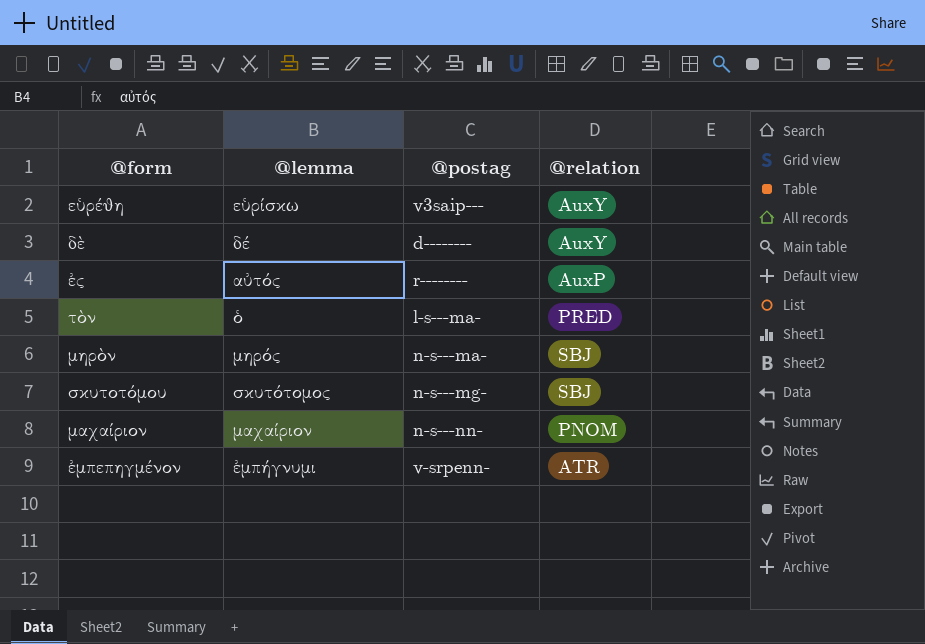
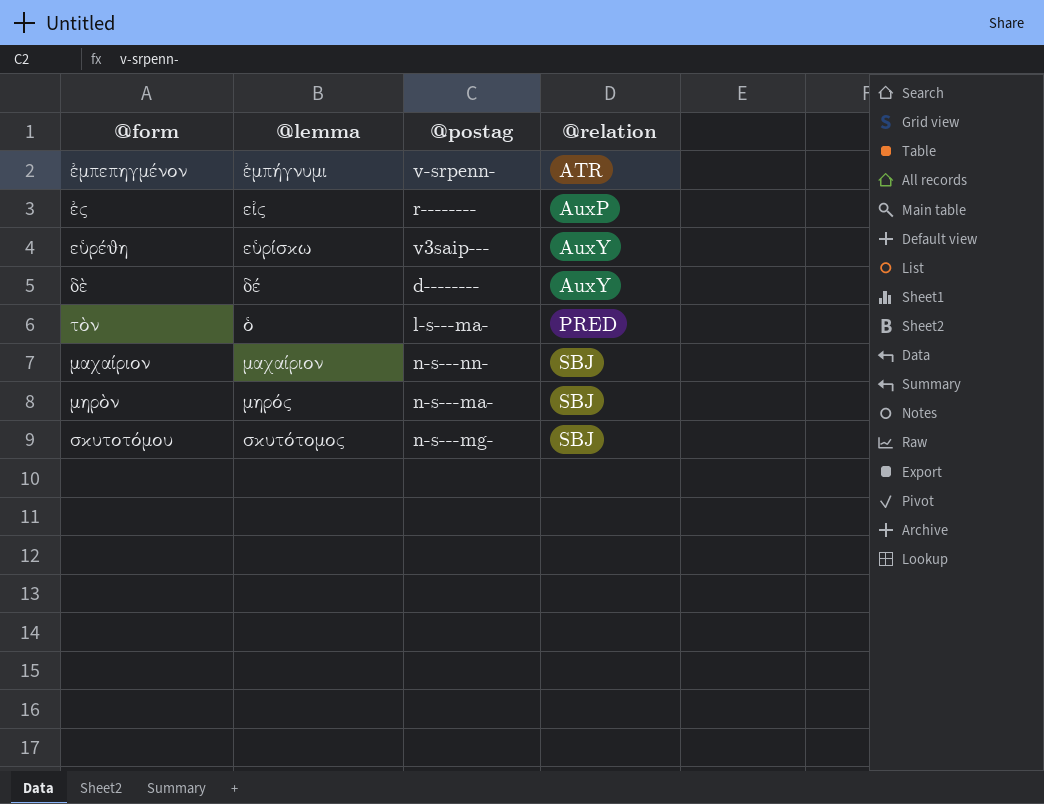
row order: none -> @relation ascending
ἐς | @lemma: αὐτός -> εἰς
μαχαίριον | @relation: PNOM -> SBJ

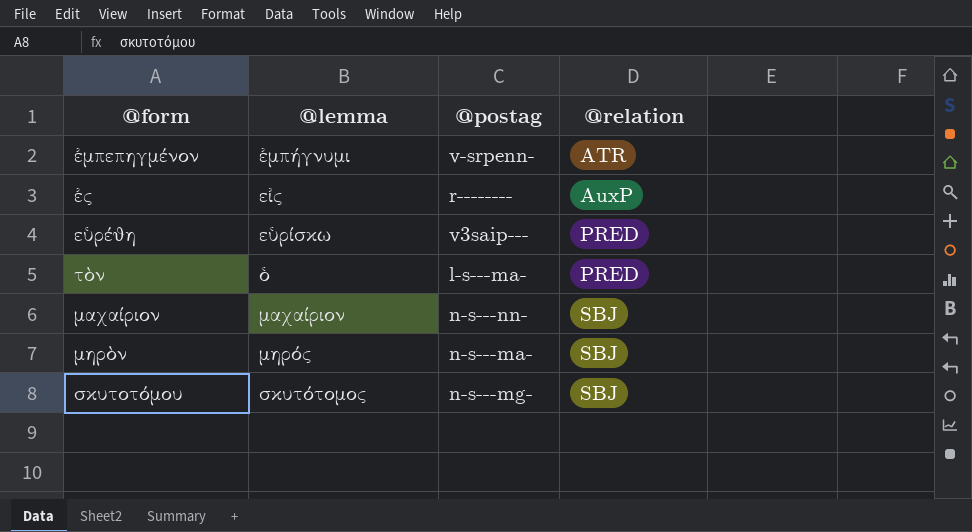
row δὲ: δέ | d-------- | AuxY -> none
εὑρέθη | @relation: AuxY -> PRED

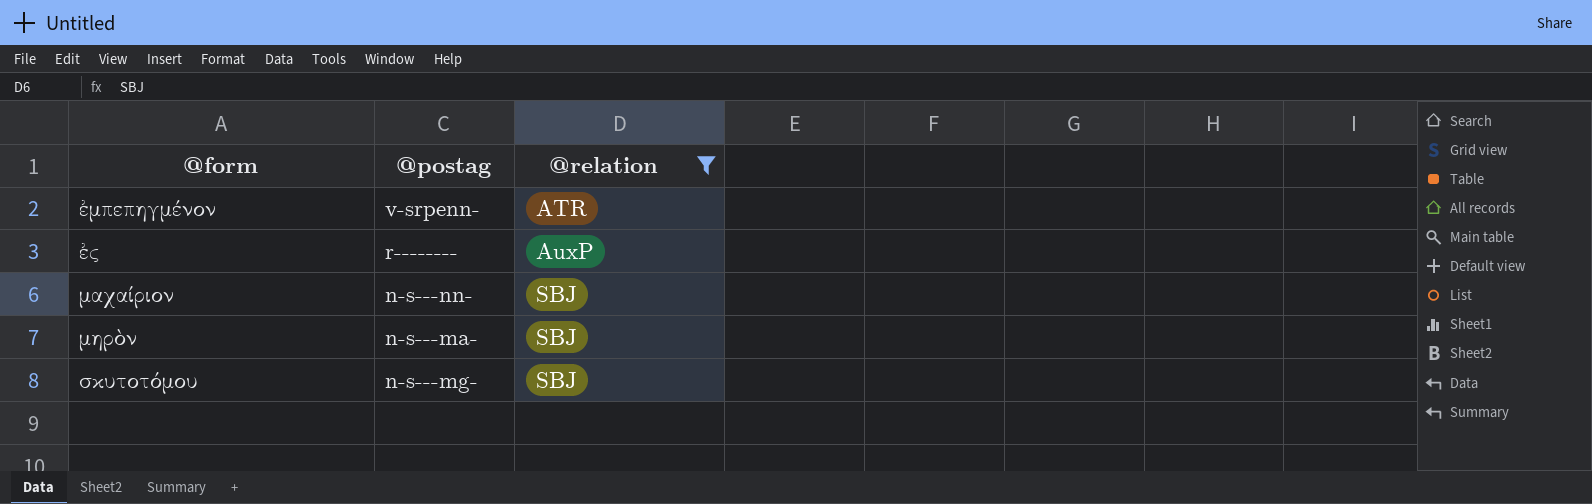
filter: none -> @relation != PRED
column @lemma | position: 2 -> none

